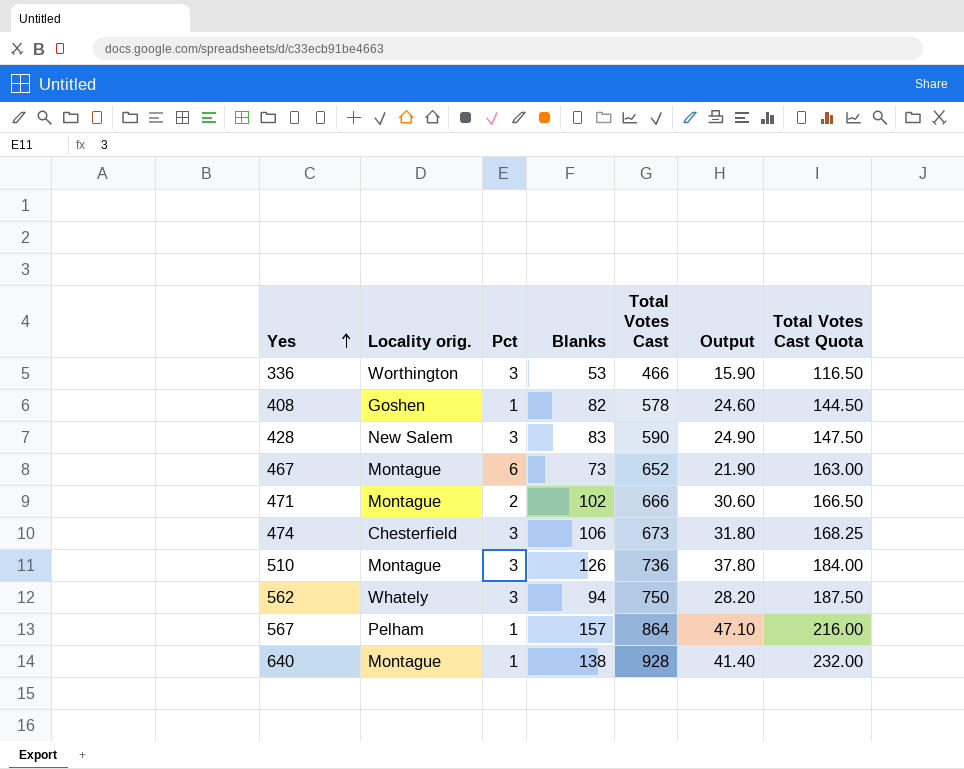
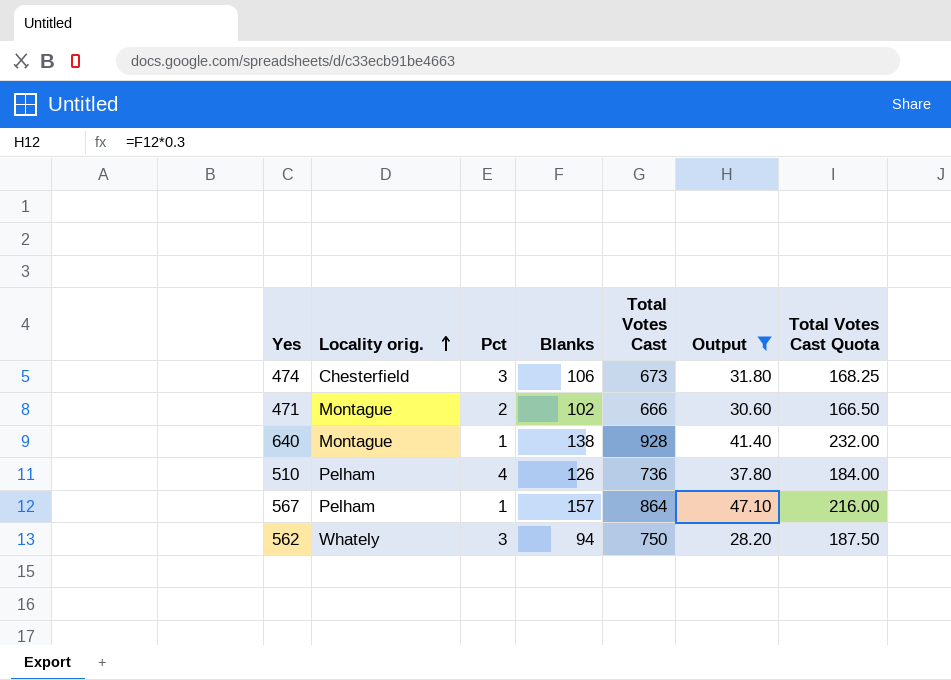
filter: none -> Output >= 28.20
row order: Yes ascending -> Locality orig. ascending
510 | Locality orig.: Montague -> Pelham
510 | Pct: 3 -> 4

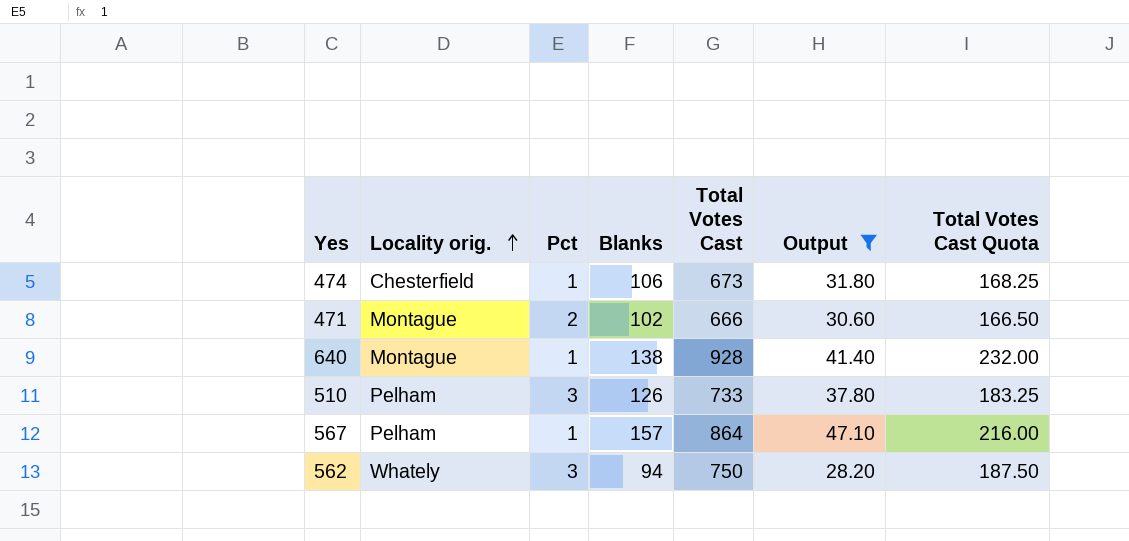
474 | Pct: 3 -> 1
510 | Pct: 4 -> 3
510 | Total Votes Cast: 736 -> 733
510 | Total Votes Cast Quota: 184.00 -> 183.25

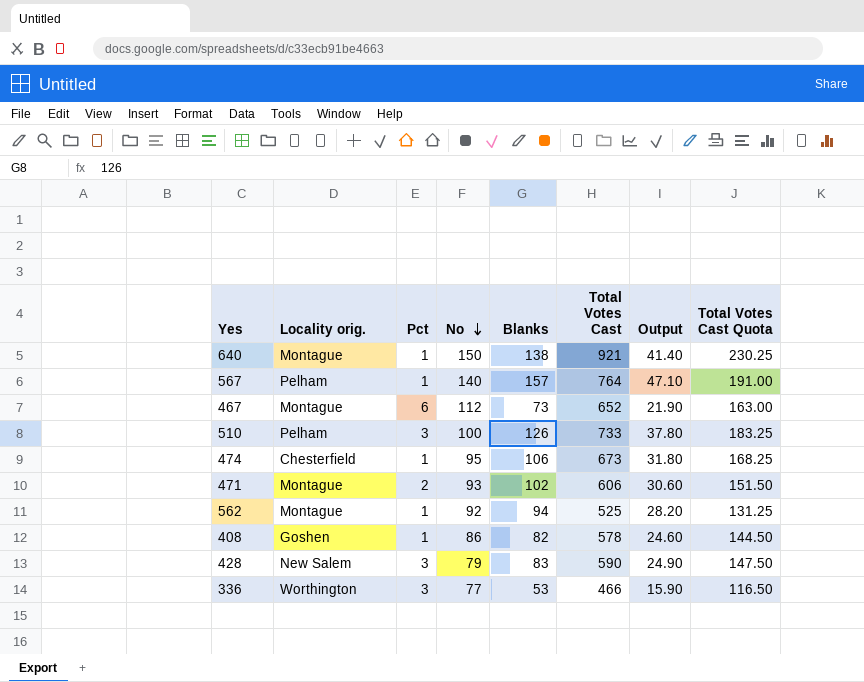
filter: Output >= 28.20 -> none
row order: Locality orig. ascending -> No descending
column No | position: none -> 4
640 | Total Votes Cast: 928 -> 921
640 | Total Votes Cast Quota: 232.00 -> 230.25
567 | Total Votes Cast: 864 -> 764
567 | Total Votes Cast Quota: 216.00 -> 191.00
471 | Total Votes Cast: 666 -> 606
471 | Total Votes Cast Quota: 166.50 -> 151.50
562 | Locality orig.: Whately -> Montague
562 | Pct: 3 -> 1
562 | Total Votes Cast: 750 -> 525
562 | Total Votes Cast Quota: 187.50 -> 131.25

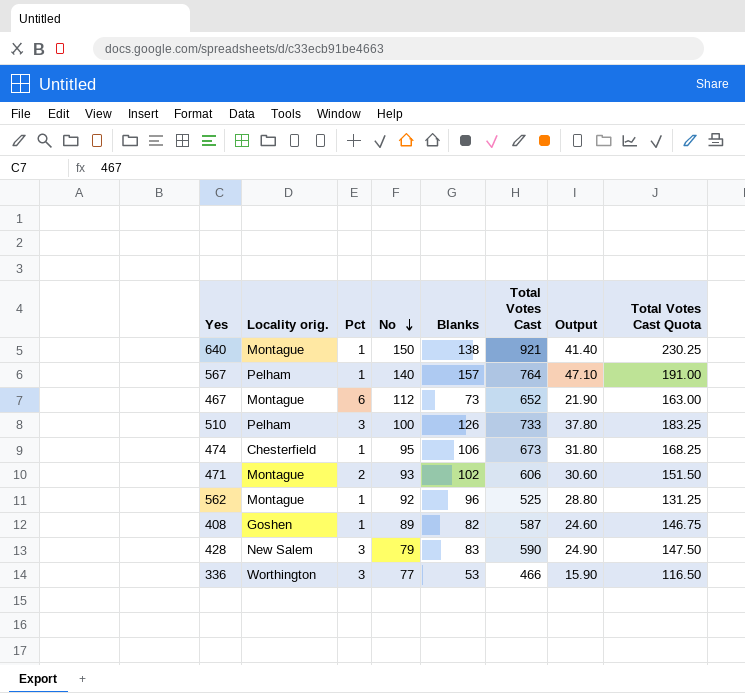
562 | Blanks: 94 -> 96
562 | Output: 28.20 -> 28.80
408 | No: 86 -> 89
408 | Total Votes Cast: 578 -> 587
408 | Total Votes Cast Quota: 144.50 -> 146.75

